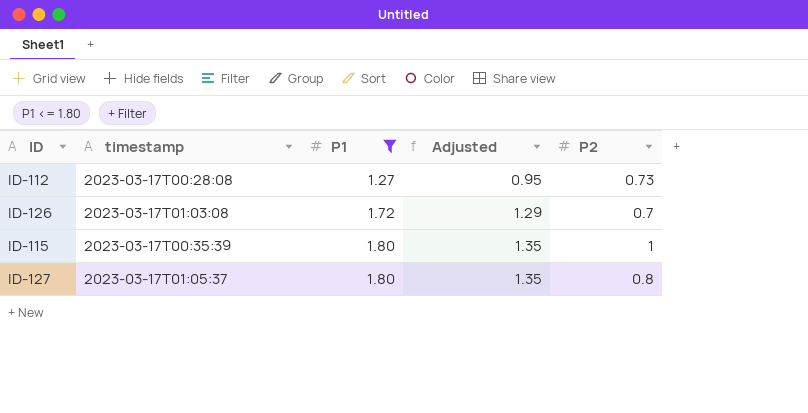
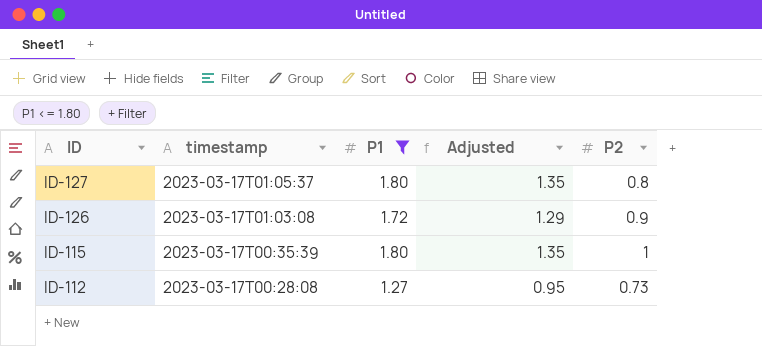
row order: P1 ascending -> ID descending
ID-126 | P2: 0.7 -> 0.9

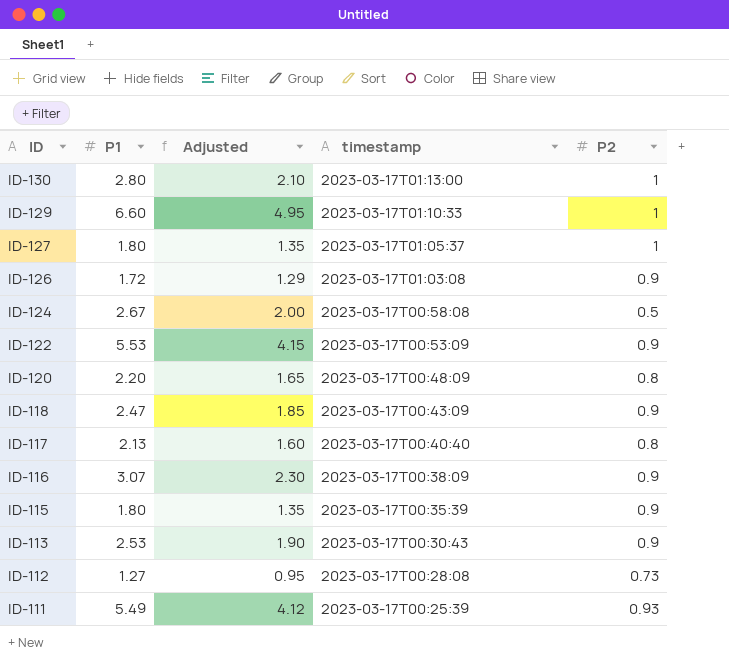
filter: P1 <= 1.80 -> none
column timestamp | position: 2 -> 4
ID-127 | P2: 0.8 -> 1
ID-115 | P2: 1 -> 0.9

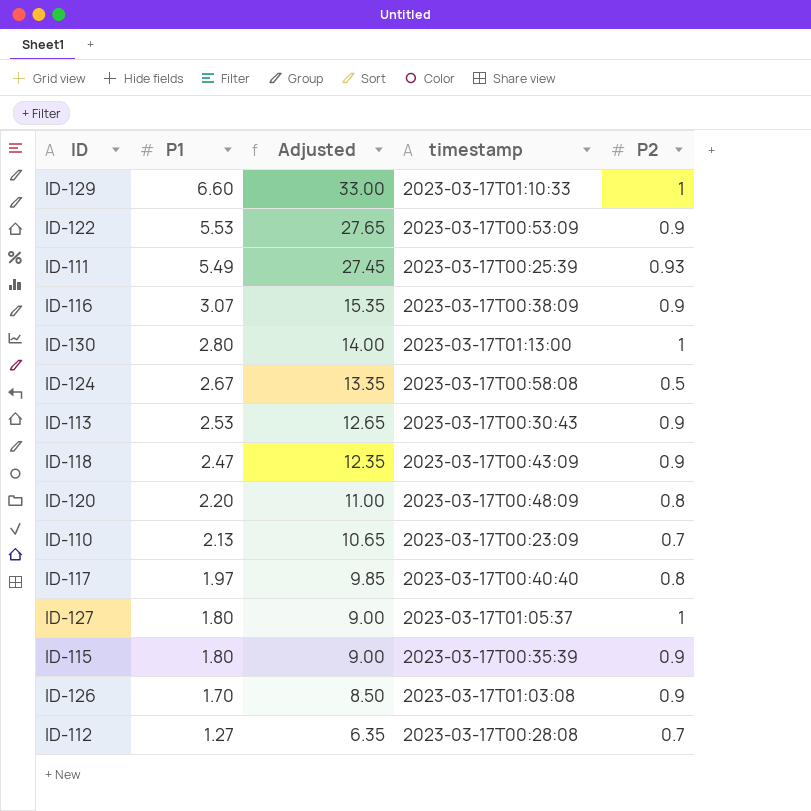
row order: ID descending -> P1 descending
column Adjusted | formula: [P1] * 0.75 -> [P1] * 5
row ID-110: none -> 2.13 | 10.65 | 2023-03-17T00:23:09 | 0.7
ID-117 | P1: 2.13 -> 1.97
ID-126 | P1: 1.72 -> 1.70
ID-112 | P2: 0.73 -> 0.7

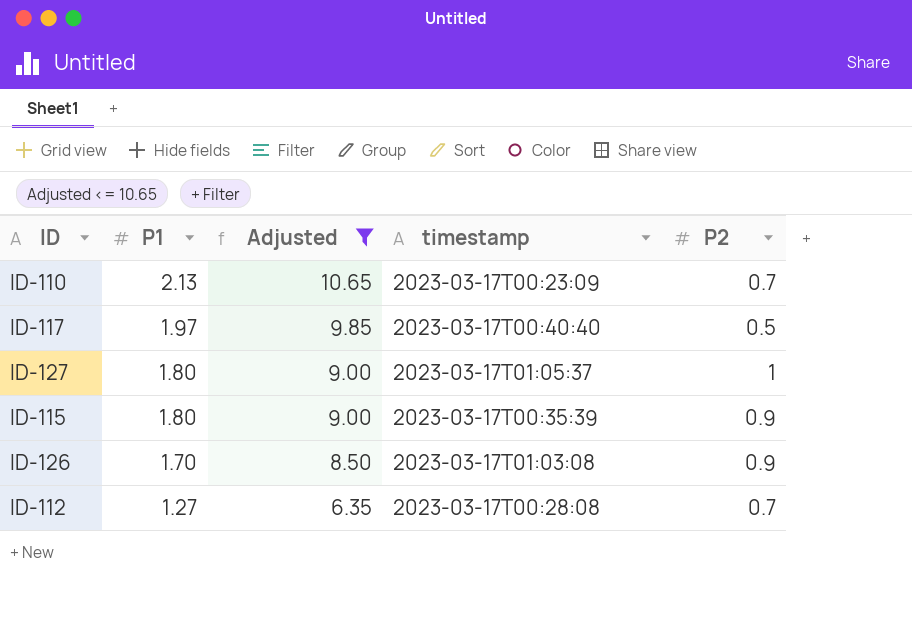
filter: none -> Adjusted <= 10.65
ID-117 | P2: 0.8 -> 0.5

